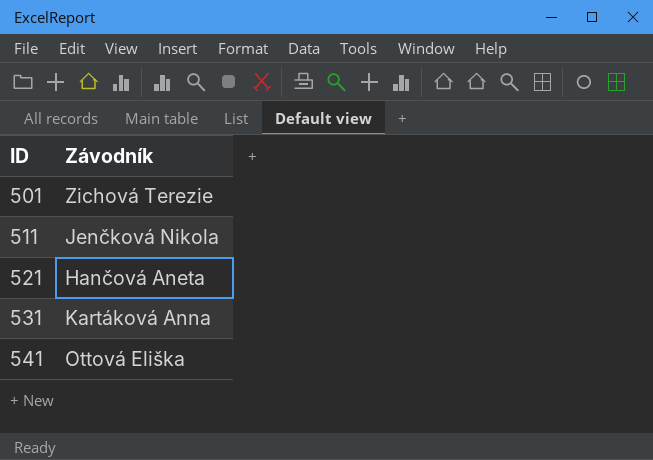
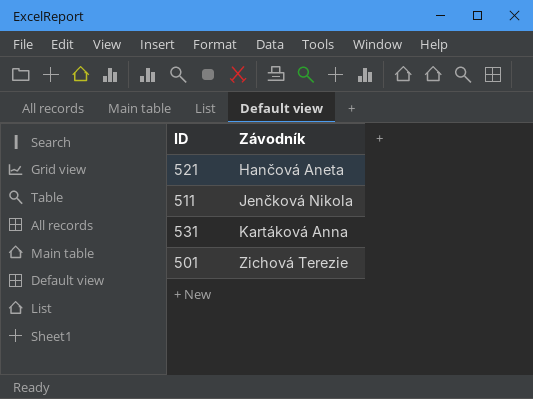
row order: ID ascending -> Závodník ascending
row 541: Ottová Eliška -> none

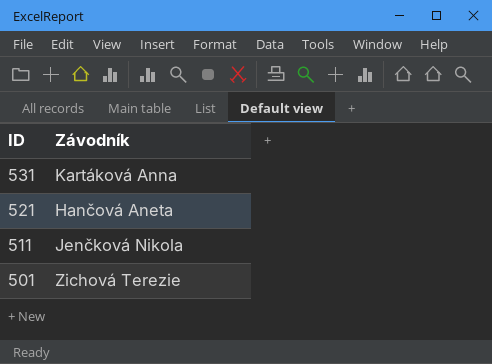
row order: Závodník ascending -> ID descending

